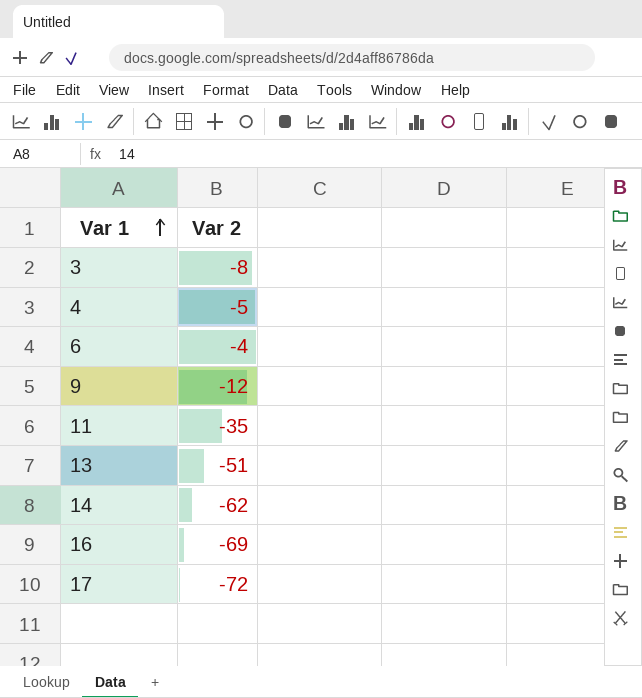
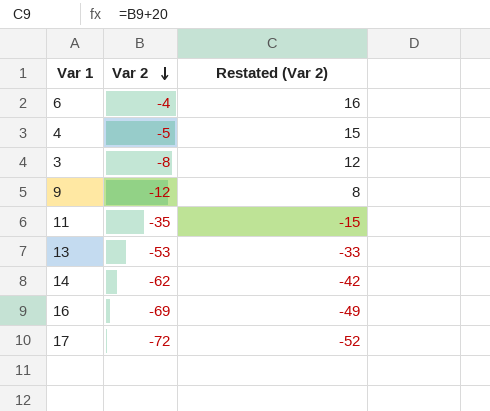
row order: Var 1 ascending -> Var 2 descending
column Restated (Var 2) | formula: none -> [Var 2] + 20
13 | Var 2: -51 -> -53

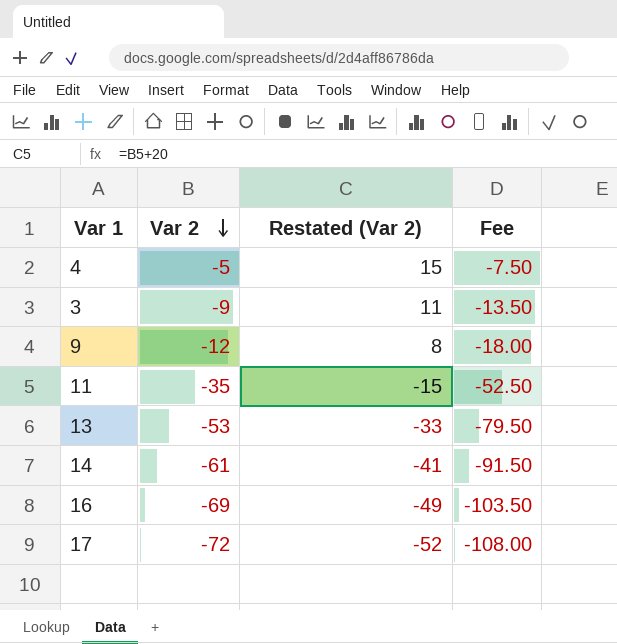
column Fee | formula: none -> [Var 2] * 1.5
row 6: -4 | 16 -> none
3 | Var 2: -8 -> -9
3 | Restated (Var 2): 12 -> 11
14 | Var 2: -62 -> -61
14 | Restated (Var 2): -42 -> -41

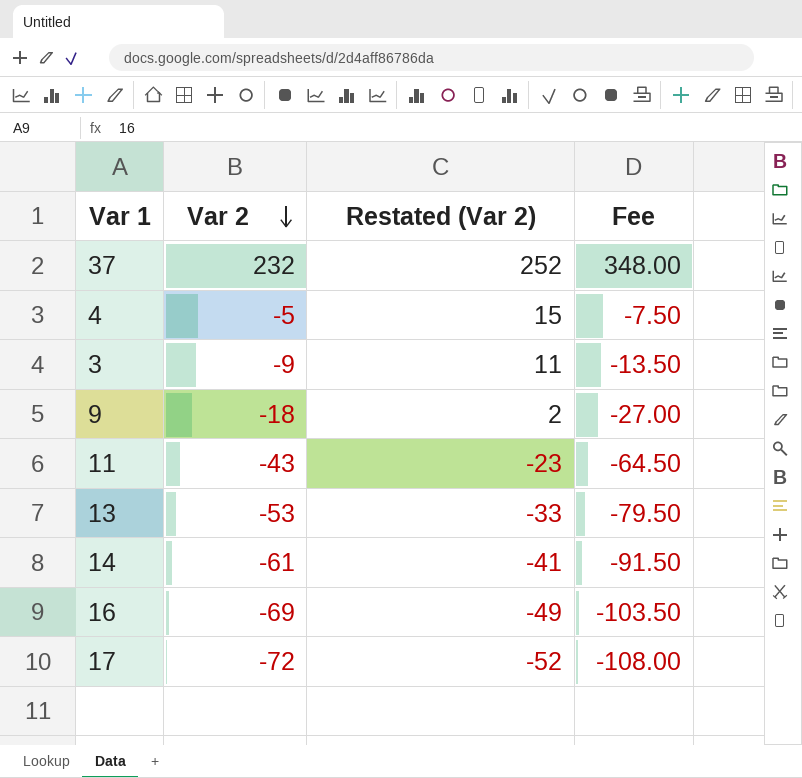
row 37: none -> 232 | 252 | 348.00
9 | Var 2: -12 -> -18
9 | Restated (Var 2): 8 -> 2
9 | Fee: -18.00 -> -27.00
11 | Var 2: -35 -> -43
11 | Restated (Var 2): -15 -> -23
11 | Fee: -52.50 -> -64.50

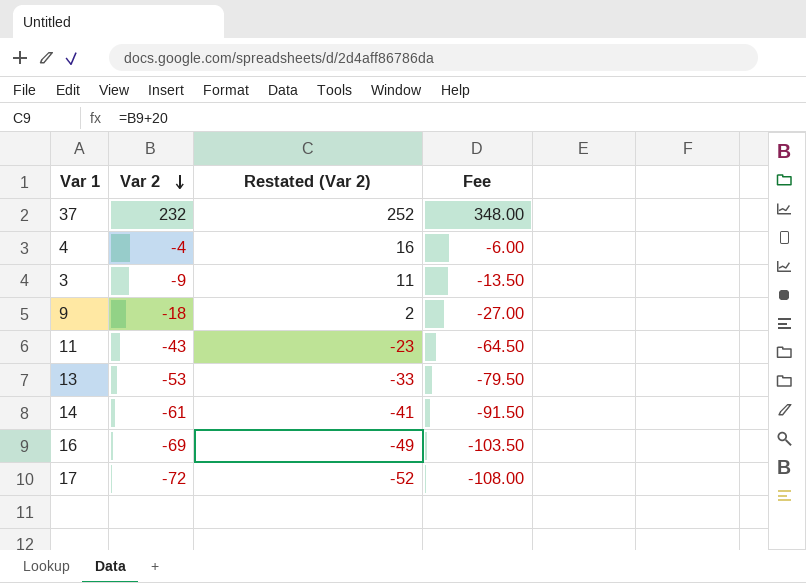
4 | Var 2: -5 -> -4
4 | Restated (Var 2): 15 -> 16
4 | Fee: -7.50 -> -6.00

